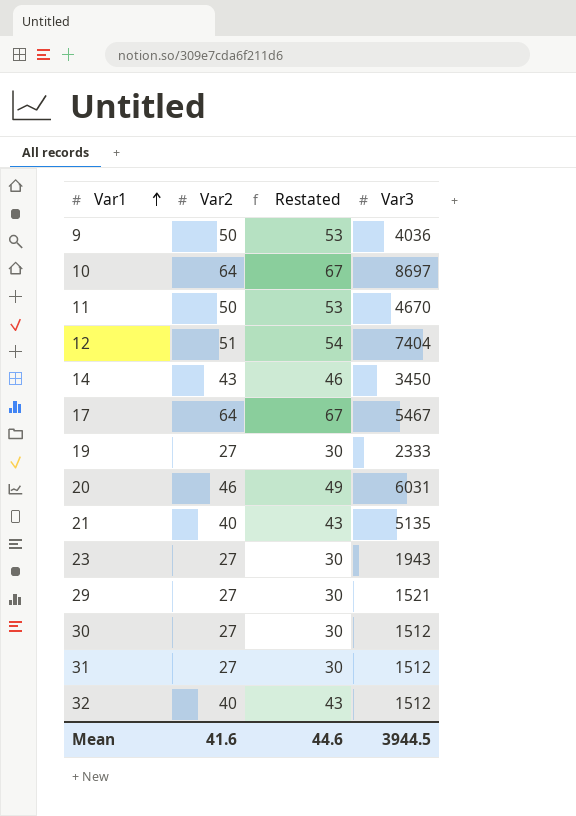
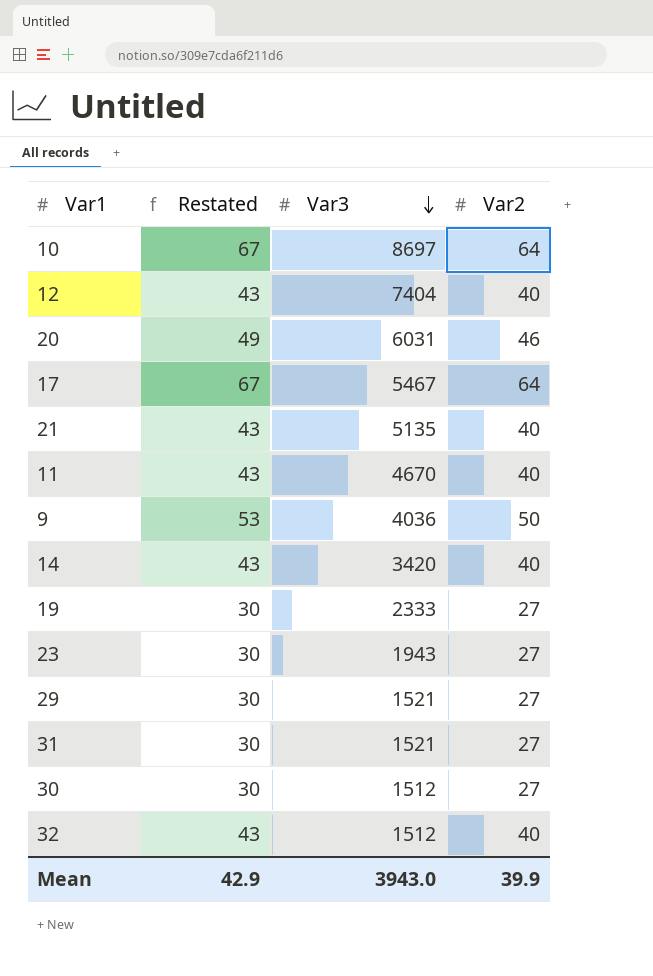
row order: Var1 ascending -> Var3 descending
column Var2 | position: 2 -> 4
12 | Restated: 54 -> 43
12 | Var2: 51 -> 40
11 | Restated: 53 -> 43
11 | Var2: 50 -> 40
14 | Restated: 46 -> 43
14 | Var3: 3450 -> 3420
14 | Var2: 43 -> 40
31 | Var3: 1512 -> 1521
Mean | Restated: 44.6 -> 42.9
Mean | Var3: 3944.5 -> 3943.0
Mean | Var2: 41.6 -> 39.9

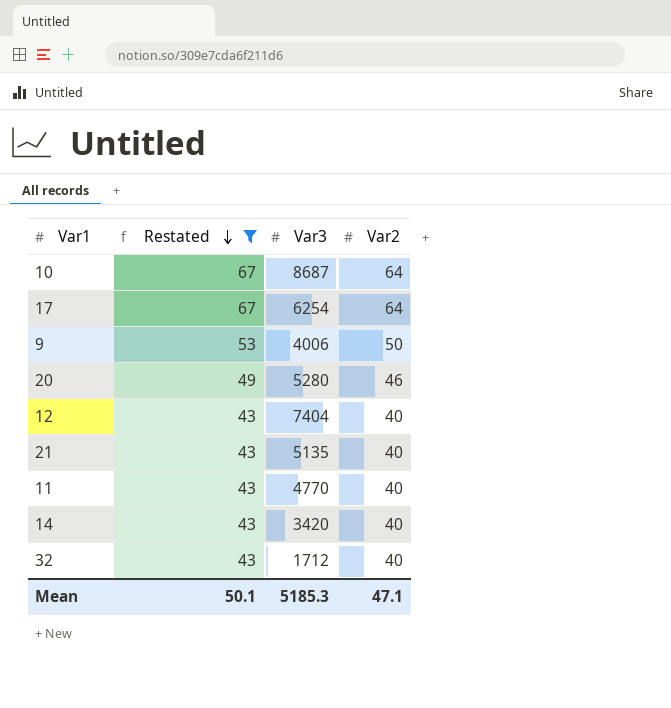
filter: none -> Restated != 30
row order: Var3 descending -> Restated descending
10 | Var3: 8697 -> 8687
17 | Var3: 5467 -> 6254
9 | Var3: 4036 -> 4006
20 | Var3: 6031 -> 5280
11 | Var3: 4670 -> 4770
32 | Var3: 1512 -> 1712
Mean | Restated: 42.9 -> 50.1
Mean | Var3: 3943.0 -> 5185.3
Mean | Var2: 39.9 -> 47.1

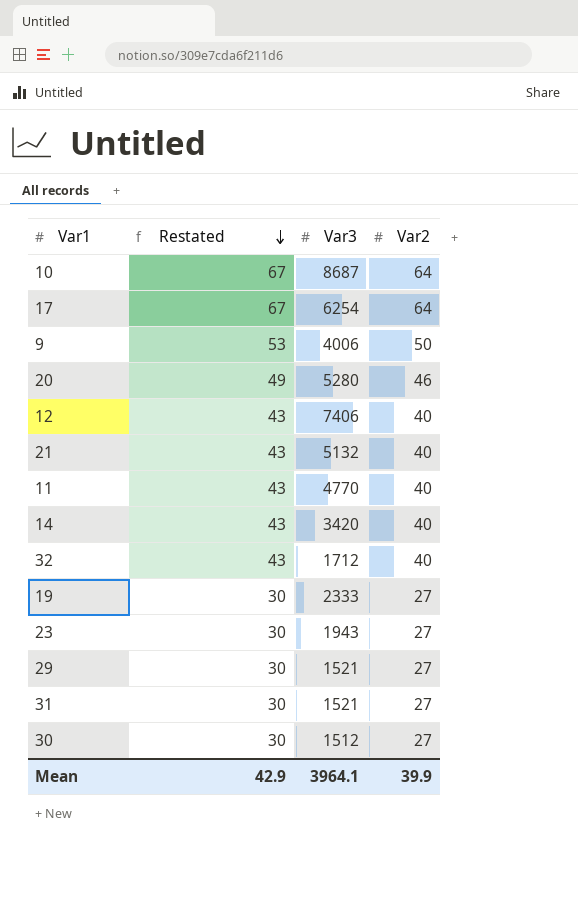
filter: Restated != 30 -> none
12 | Var3: 7404 -> 7406
21 | Var3: 5135 -> 5132
Mean | Restated: 50.1 -> 42.9
Mean | Var3: 5185.3 -> 3964.1
Mean | Var2: 47.1 -> 39.9

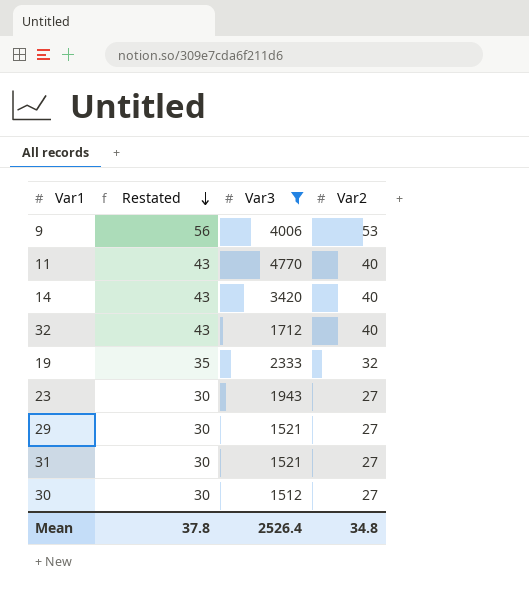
filter: none -> Var3 <= 4770
9 | Restated: 53 -> 56
9 | Var2: 50 -> 53
19 | Restated: 30 -> 35
19 | Var2: 27 -> 32
Mean | Restated: 42.9 -> 37.8
Mean | Var3: 3964.1 -> 2526.4
Mean | Var2: 39.9 -> 34.8

